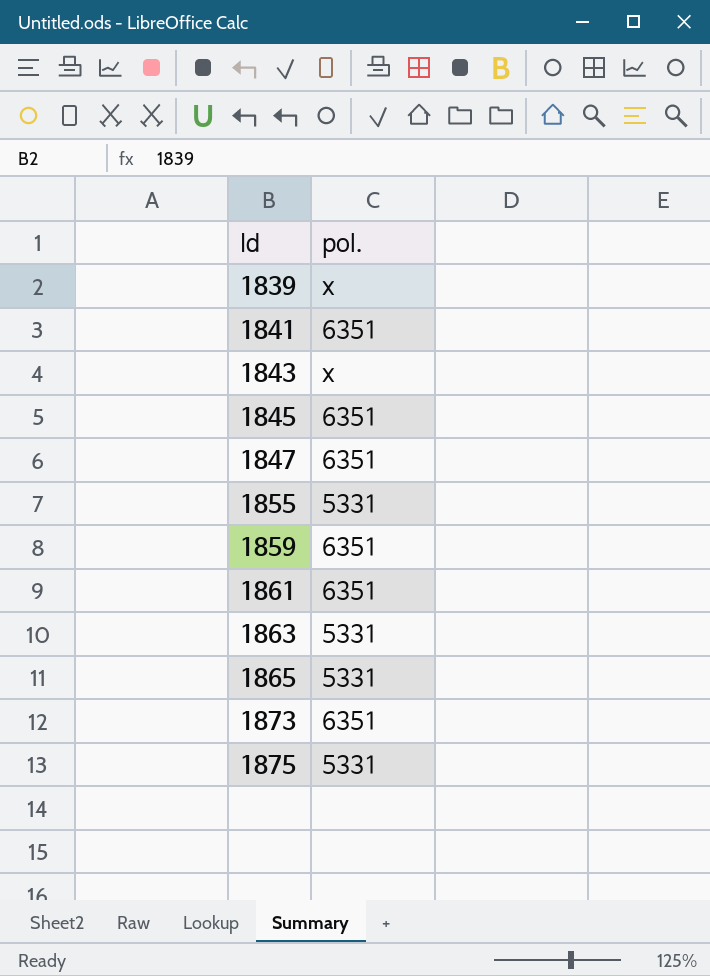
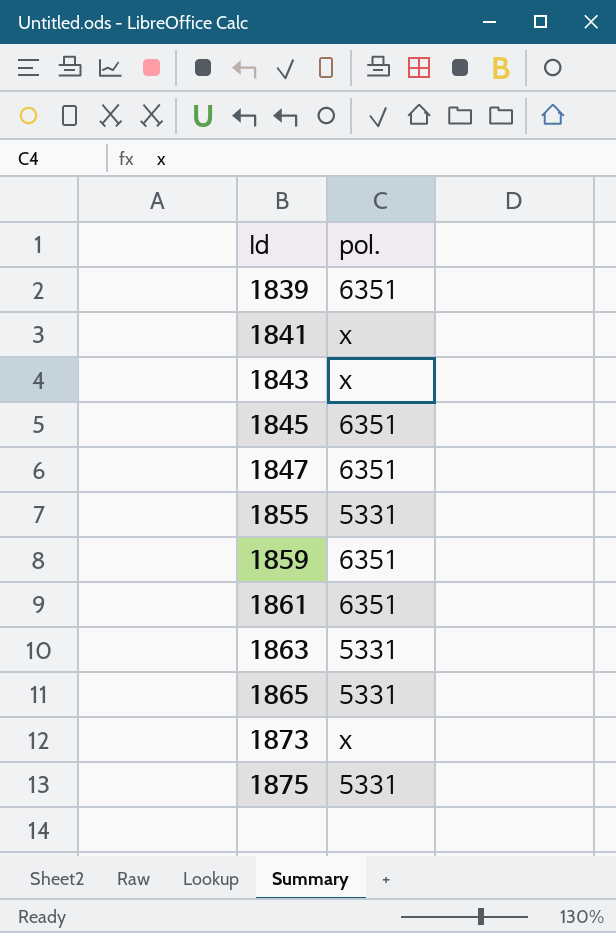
1839 | pol.: x -> 6351
1841 | pol.: 6351 -> x
1873 | pol.: 6351 -> x

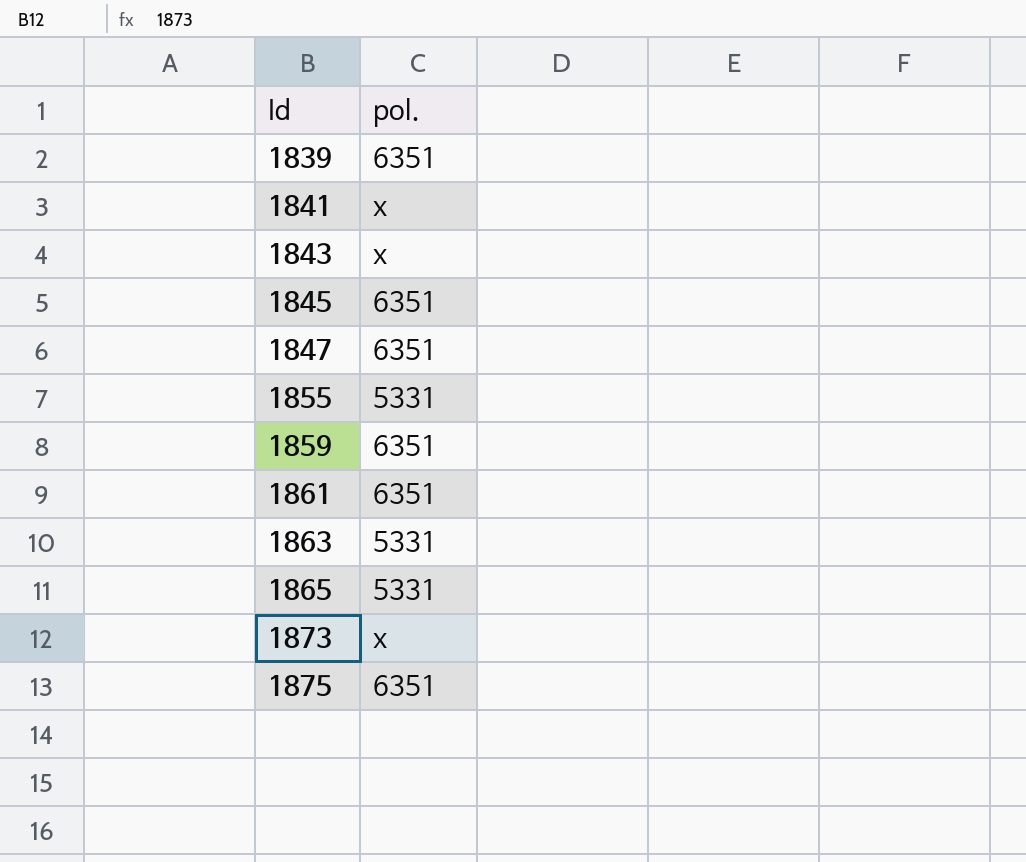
1875 | pol.: 5331 -> 6351

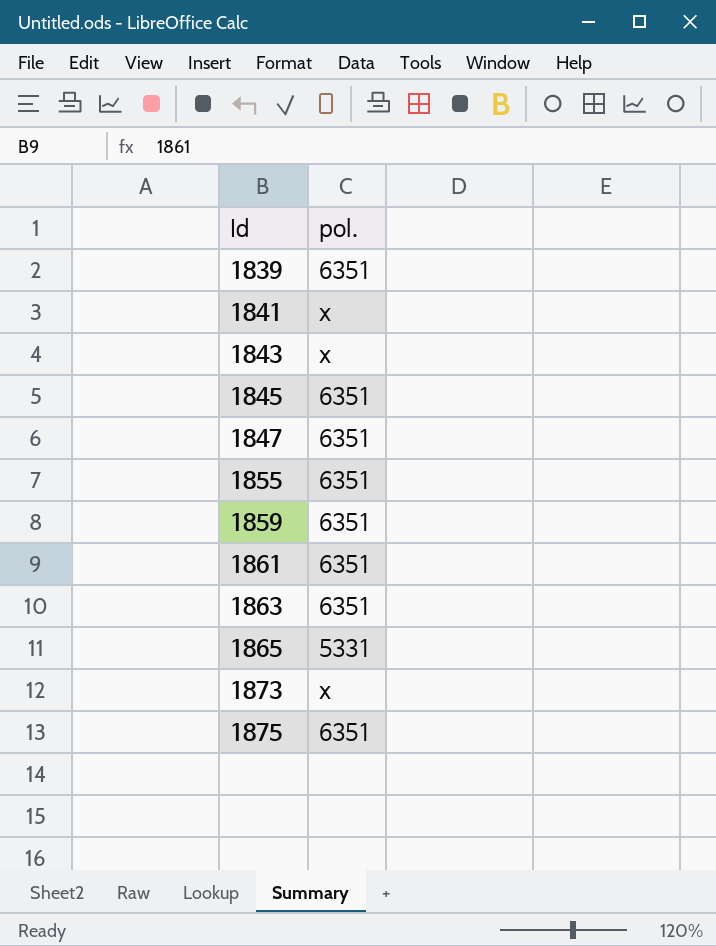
1855 | pol.: 5331 -> 6351
1863 | pol.: 5331 -> 6351

